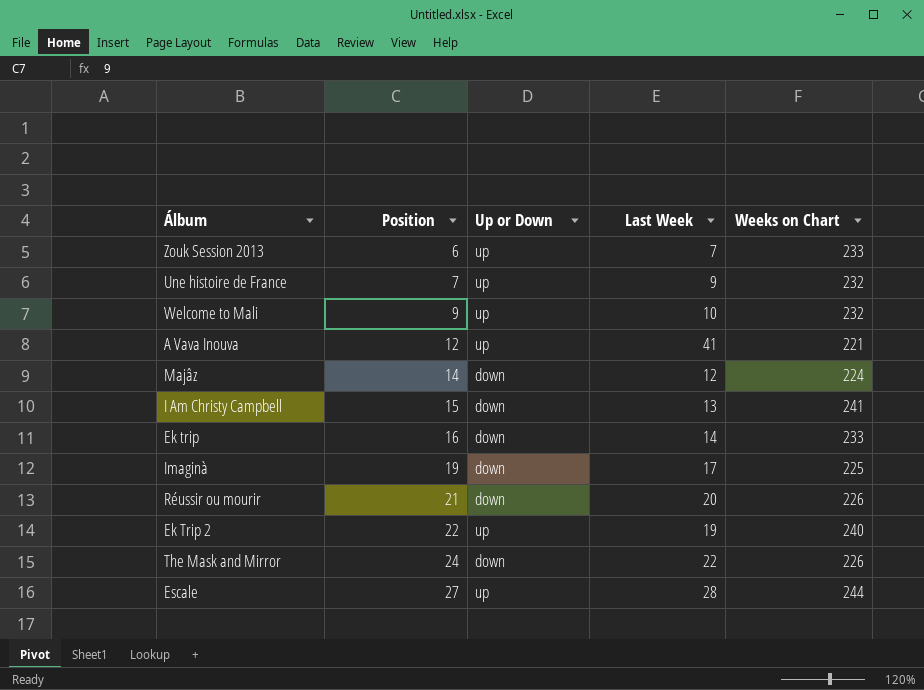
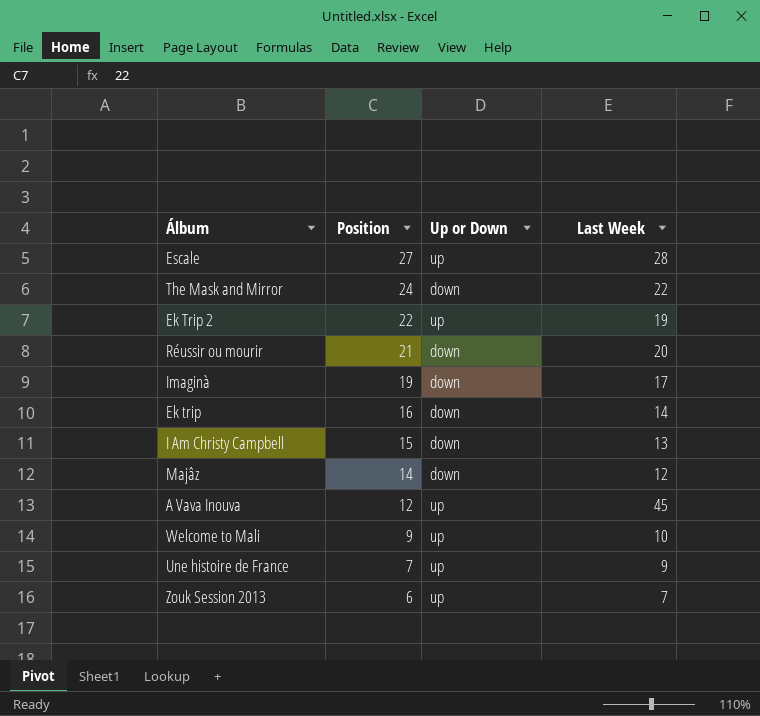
row order: Position ascending -> Position descending
column Weeks on Chart | position: 5 -> none
A Vava Inouva | Last Week: 41 -> 45

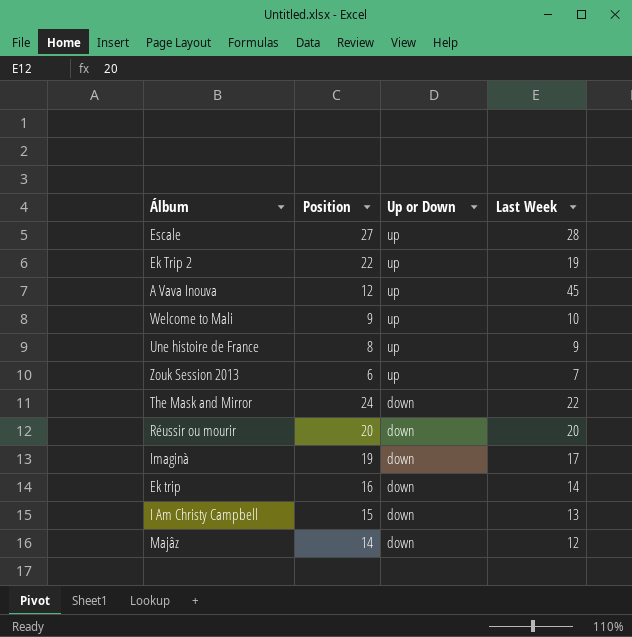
row order: Position descending -> Up or Down descending
Une histoire de France | Position: 7 -> 8
Réussir ou mourir | Position: 21 -> 20

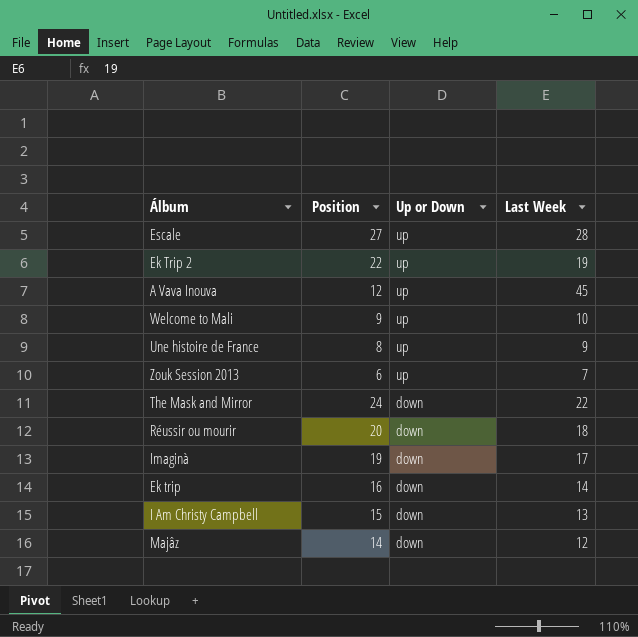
Réussir ou mourir | Last Week: 20 -> 18

